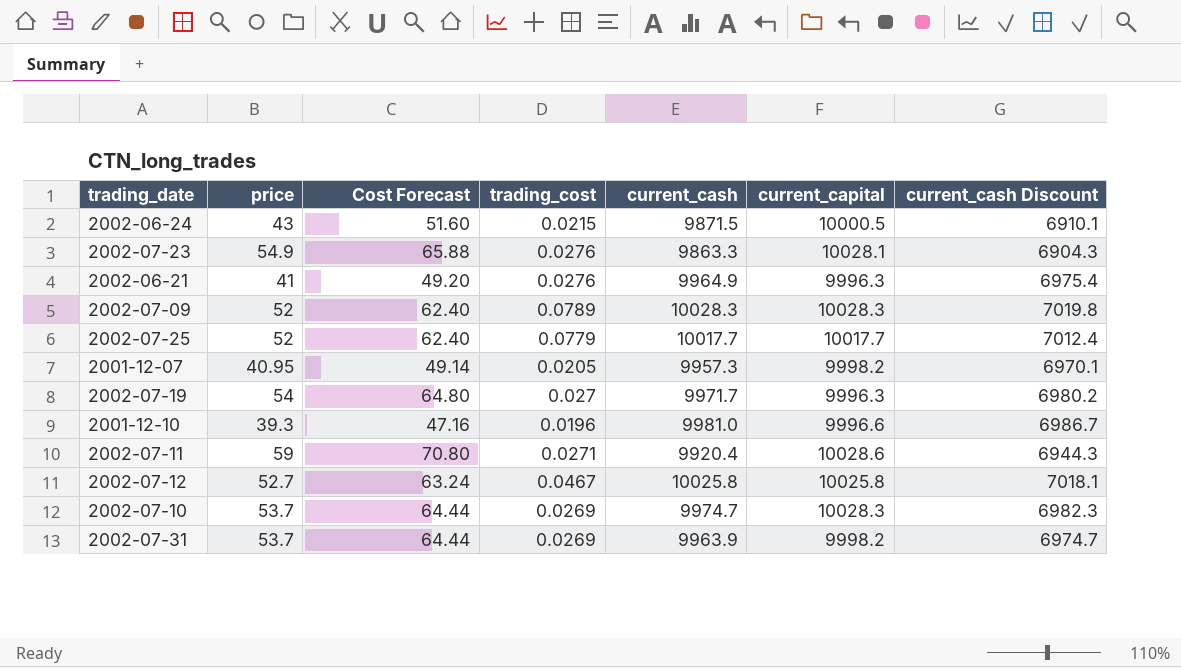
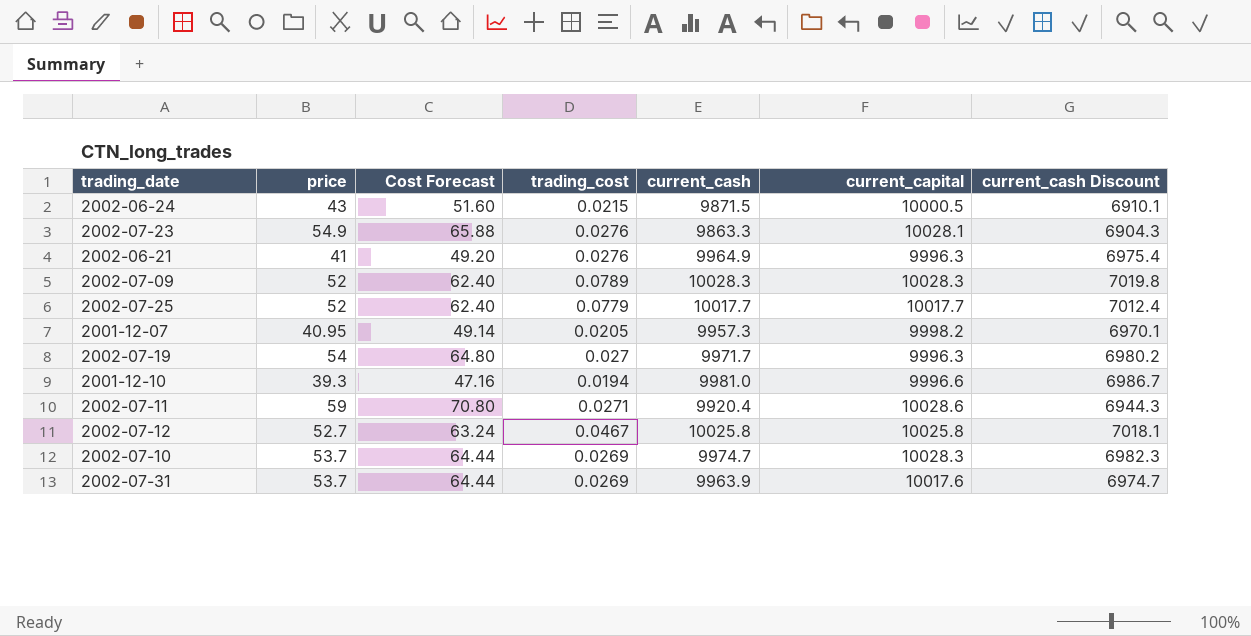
2001-12-10 | trading_cost: 0.0196 -> 0.0194
2002-07-31 | current_capital: 9998.2 -> 10017.6

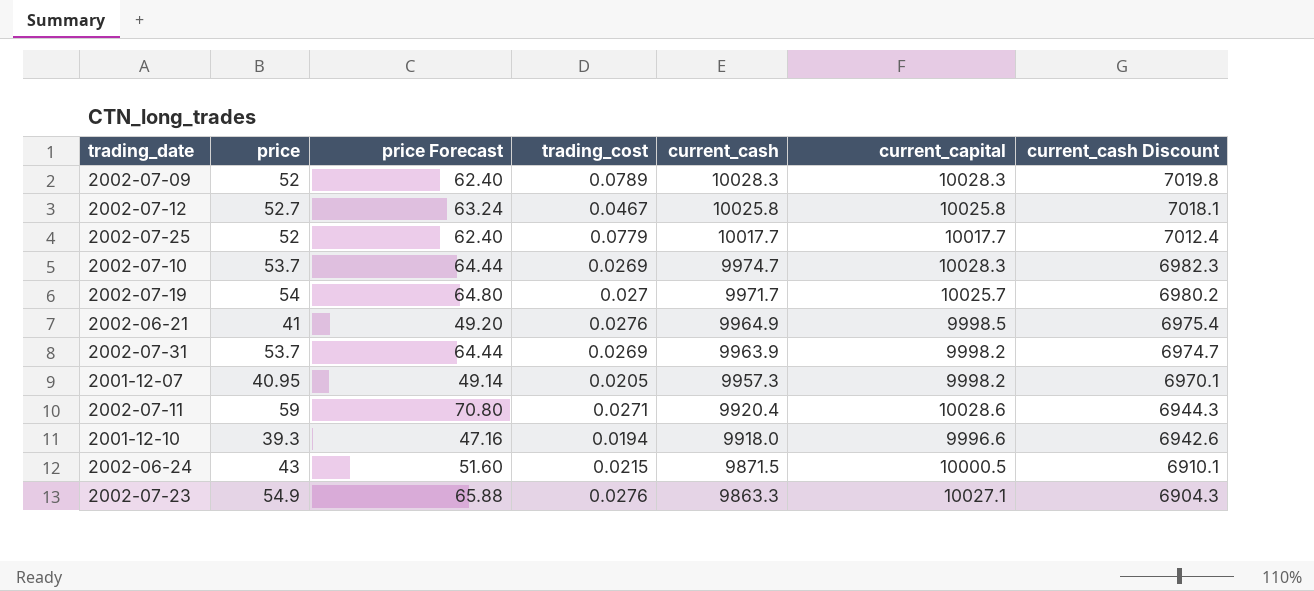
row order: none -> current_cash descending
column name: Cost Forecast -> price Forecast
2002-07-19 | current_capital: 9996.3 -> 10025.7
2002-06-21 | current_capital: 9996.3 -> 9998.5
2002-07-31 | current_capital: 10017.6 -> 9998.2
2001-12-10 | current_cash: 9981.0 -> 9918.0
2001-12-10 | current_cash Discount: 6986.7 -> 6942.6
2002-07-23 | current_capital: 10028.1 -> 10027.1

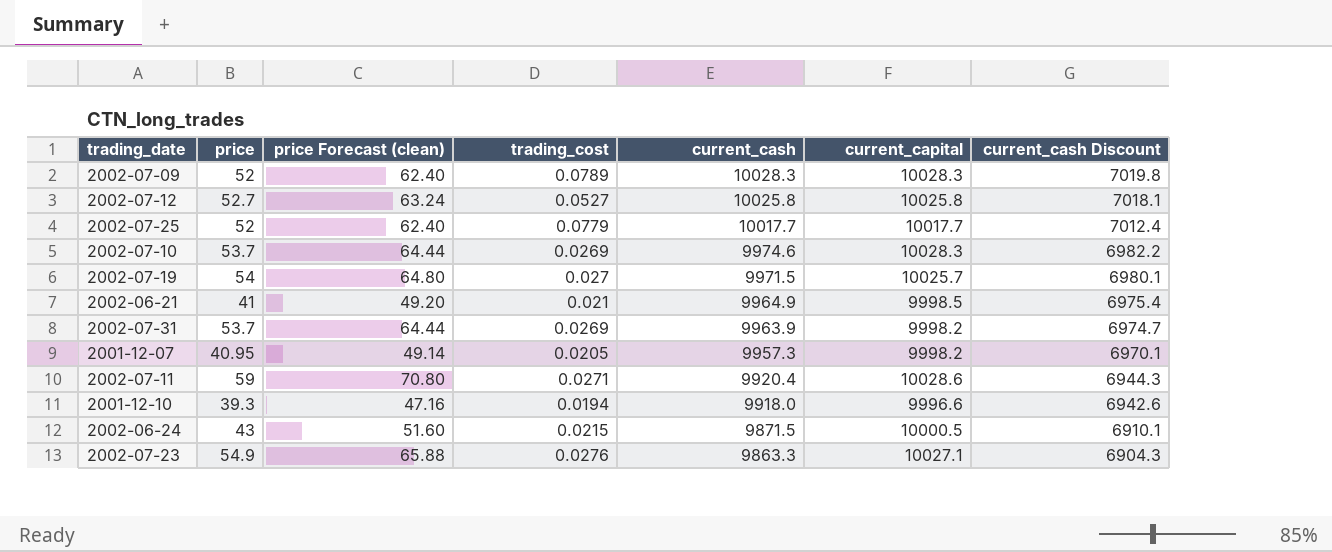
column name: price Forecast -> price Forecast (clean)
2002-07-12 | trading_cost: 0.0467 -> 0.0527
2002-07-10 | current_cash: 9974.7 -> 9974.6
2002-07-10 | current_cash Discount: 6982.3 -> 6982.2
2002-07-19 | current_cash: 9971.7 -> 9971.5
2002-07-19 | current_cash Discount: 6980.2 -> 6980.1
2002-06-21 | trading_cost: 0.0276 -> 0.021

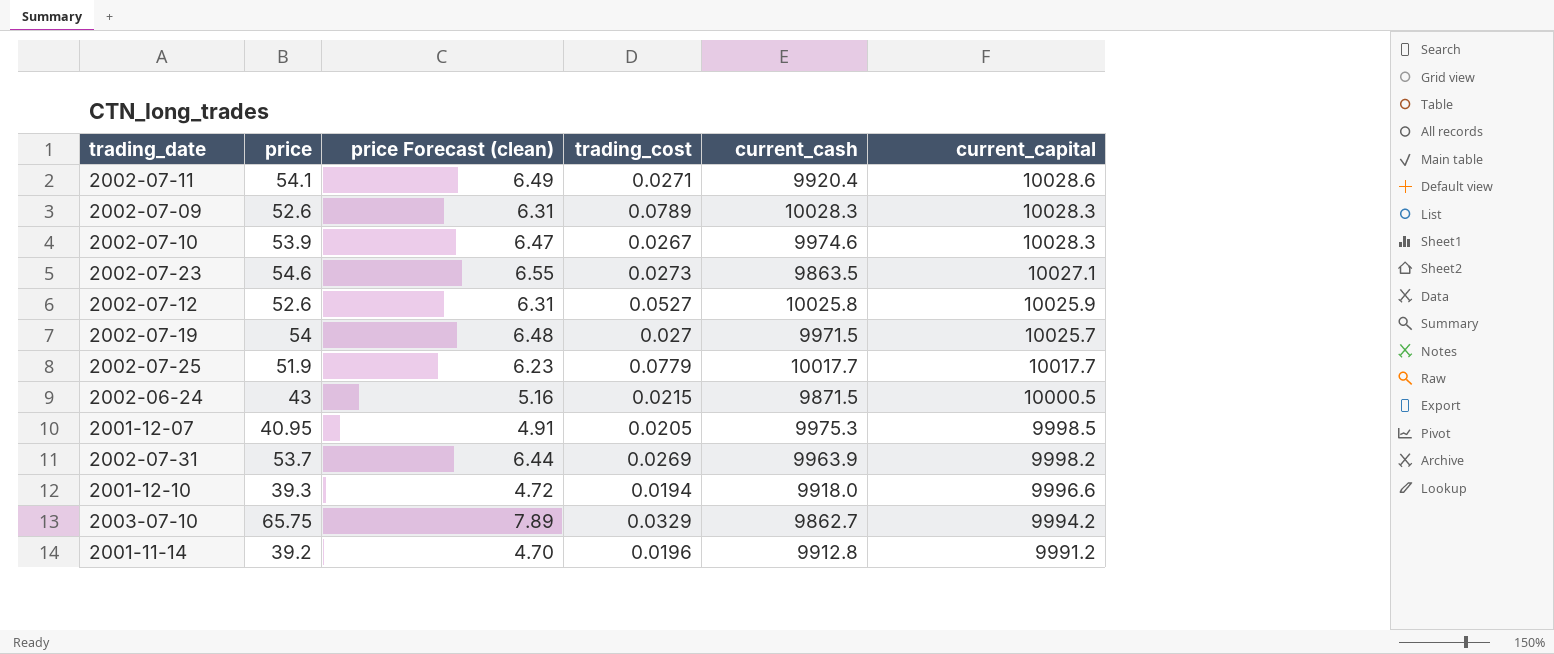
row order: current_cash descending -> current_capital descending
column current_cash Discount | formula: [current_cash] * 0.7 -> none
column price Forecast (clean) | formula: [price] * 1.2 -> [price] * 0.12
row 2002-06-21: 41 | 49.20 | 0.021 | 9964.9 | 9998.5 | 6975.4 -> none
2002-07-11 | price: 59 -> 54.1
2002-07-09 | price: 52 -> 52.6
2002-07-10 | price: 53.7 -> 53.9
2002-07-10 | trading_cost: 0.0269 -> 0.0267
2002-07-23 | price: 54.9 -> 54.6
2002-07-23 | trading_cost: 0.0276 -> 0.0273
2002-07-23 | current_cash: 9863.3 -> 9863.5
2002-07-12 | price: 52.7 -> 52.6
2002-07-12 | current_capital: 10025.8 -> 10025.9
2002-07-25 | price: 52 -> 51.9
2001-12-07 | current_cash: 9957.3 -> 9975.3
2001-12-07 | current_capital: 9998.2 -> 9998.5
row 2003-07-10: none -> 65.75 | 7.89 | 0.0329 | 9862.7 | 9994.2
row 2001-11-14: none -> 39.2 | 4.70 | 0.0196 | 9912.8 | 9991.2

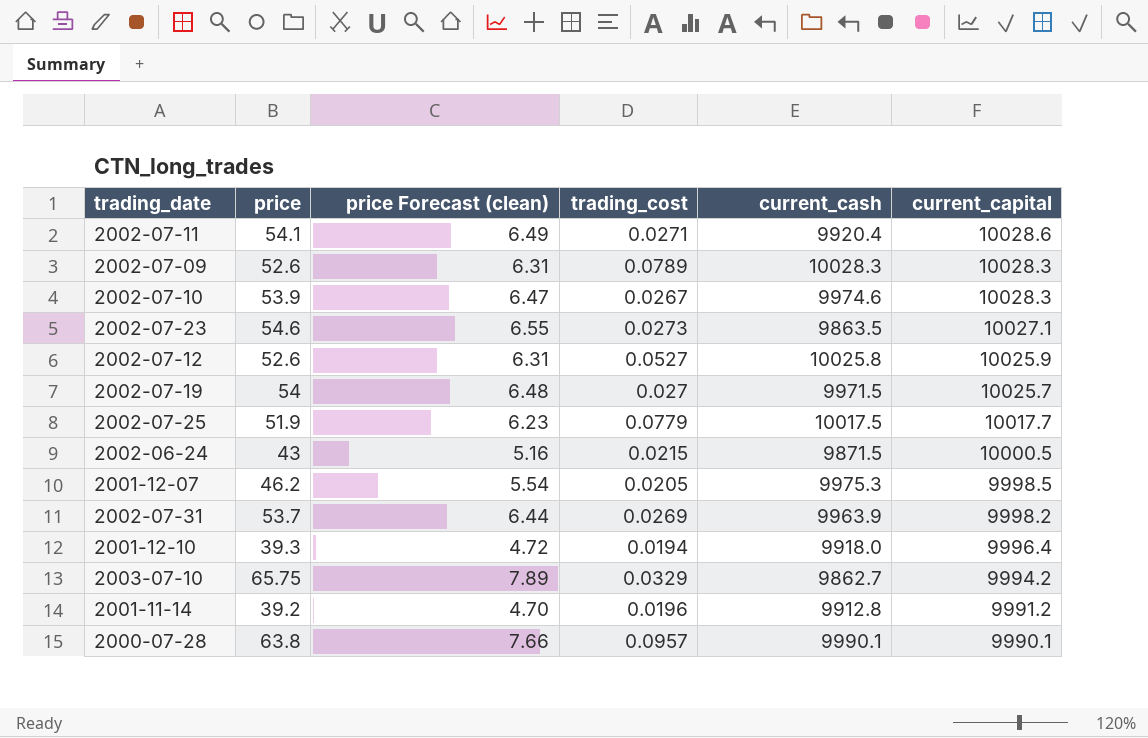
2002-07-25 | current_cash: 10017.7 -> 10017.5
2001-12-07 | price: 40.95 -> 46.2
2001-12-07 | price Forecast (clean): 4.91 -> 5.54
2001-12-10 | current_capital: 9996.6 -> 9996.4
row 2000-07-28: none -> 63.8 | 7.66 | 0.0957 | 9990.1 | 9990.1

